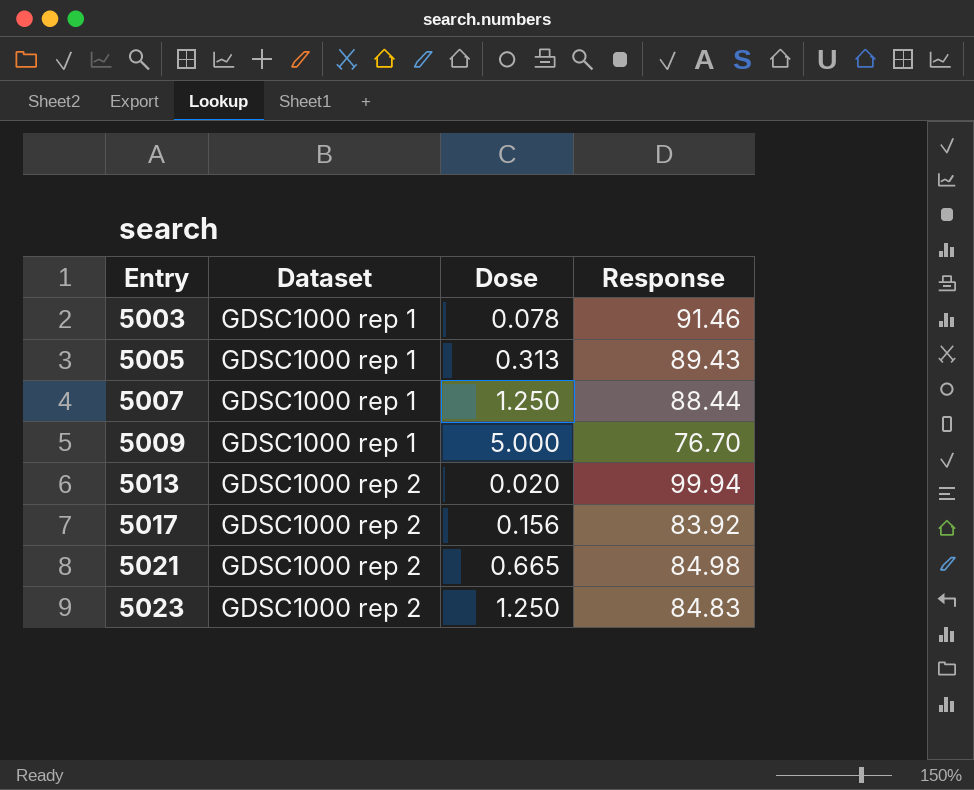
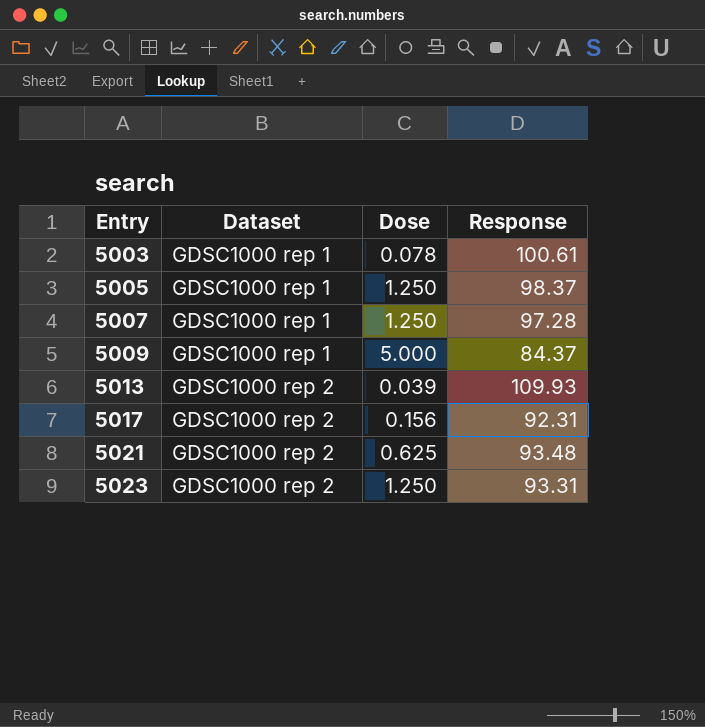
5003 | Response: 91.46 -> 100.61
5005 | Dose: 0.313 -> 1.250
5005 | Response: 89.43 -> 98.37
5007 | Response: 88.44 -> 97.28
5009 | Response: 76.70 -> 84.37
5013 | Dose: 0.020 -> 0.039
5013 | Response: 99.94 -> 109.93
5017 | Response: 83.92 -> 92.31
5021 | Dose: 0.665 -> 0.625
5021 | Response: 84.98 -> 93.48
5023 | Response: 84.83 -> 93.31

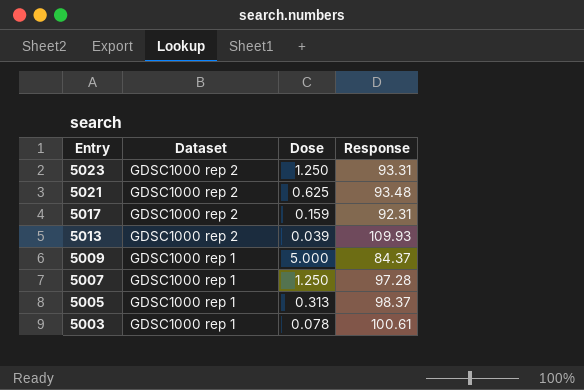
row order: Entry ascending -> Entry descending
5017 | Dose: 0.156 -> 0.159
5005 | Dose: 1.250 -> 0.313

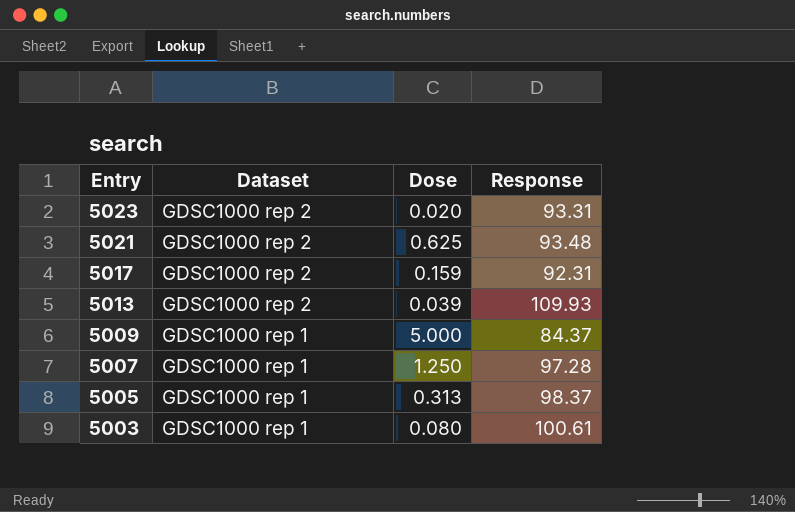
5023 | Dose: 1.250 -> 0.020
5003 | Dose: 0.078 -> 0.080

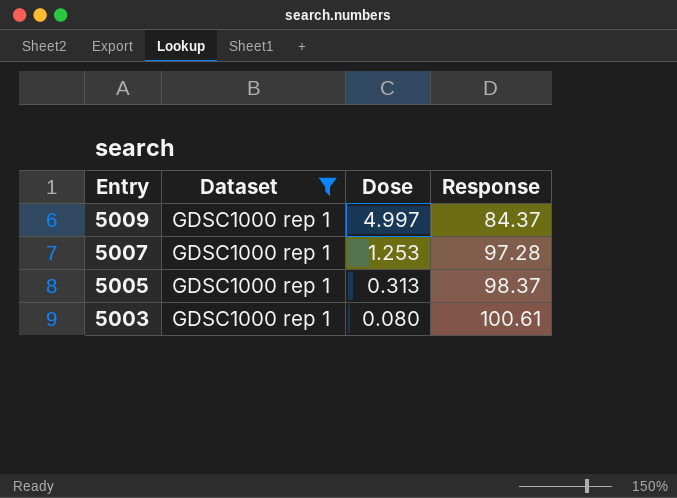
filter: none -> Dataset = GDSC1000 rep 1
5009 | Dose: 5.000 -> 4.997
5007 | Dose: 1.250 -> 1.253

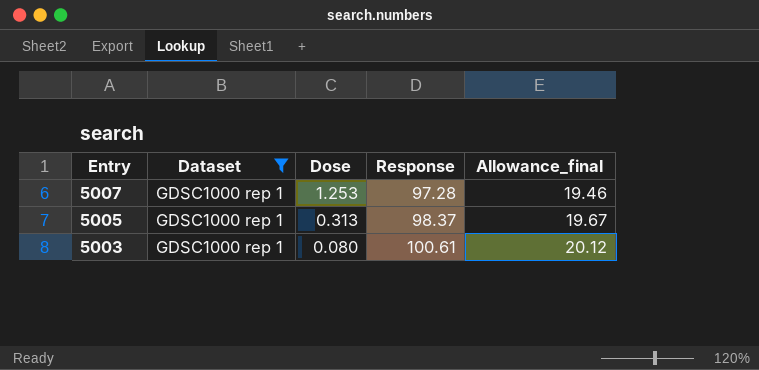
column Allowance_final | formula: none -> [Response] * 0.2
row 5009: GDSC1000 rep 1 | 4.997 | 84.37 -> none

